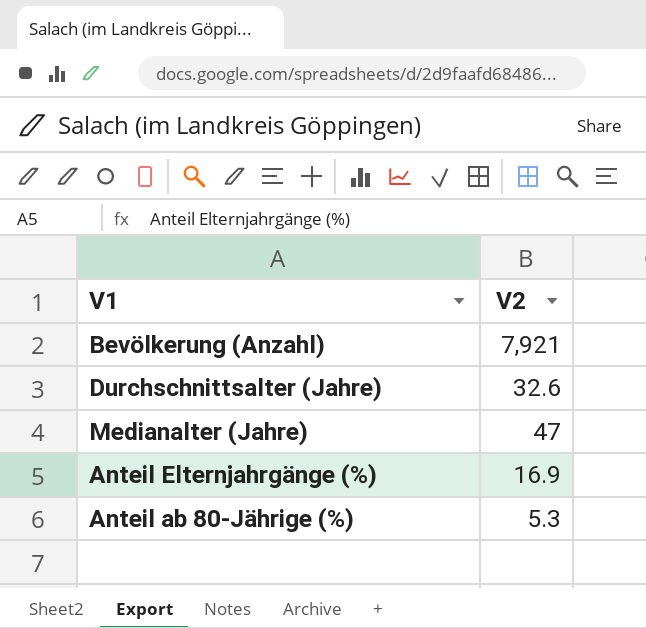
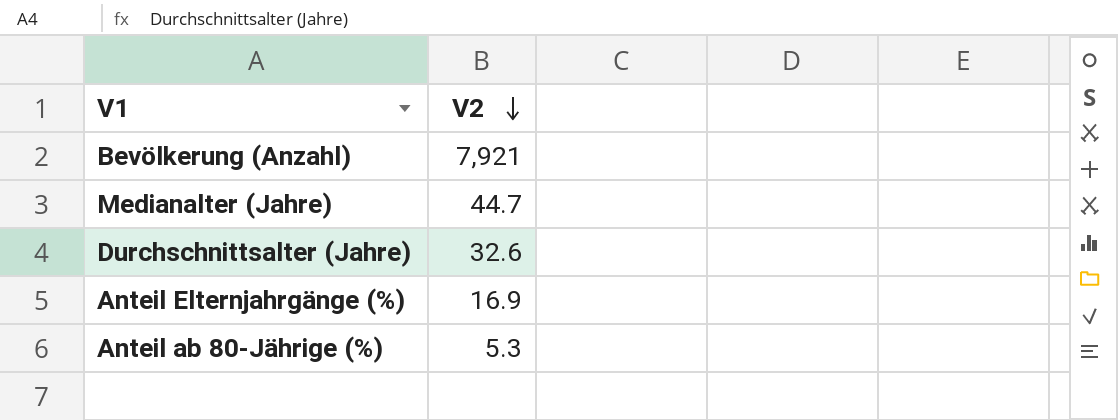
row order: none -> V2 descending
Medianalter (Jahre) | V2: 47 -> 44.7

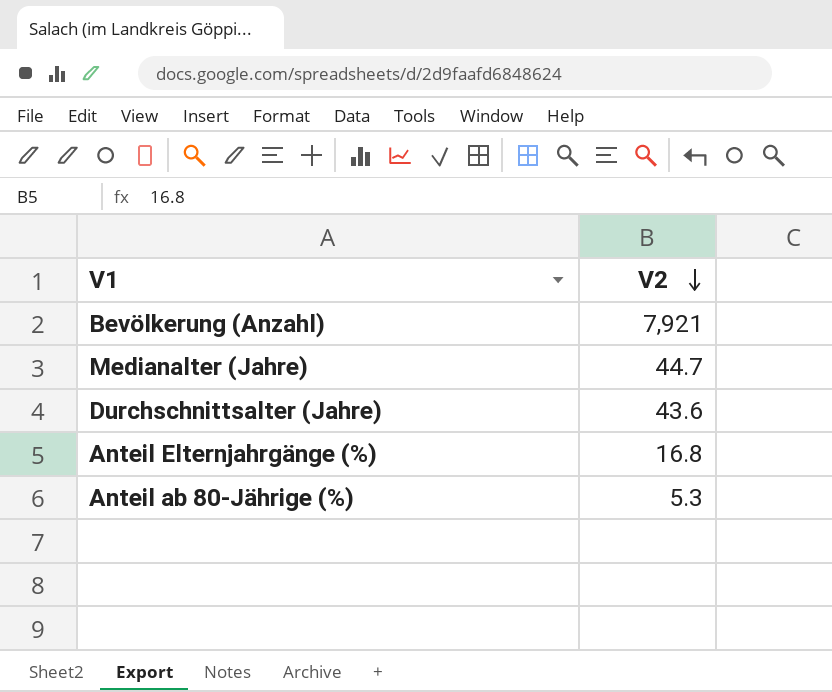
Durchschnittsalter (Jahre) | V2: 32.6 -> 43.6
Anteil Elternjahrgänge (%) | V2: 16.9 -> 16.8

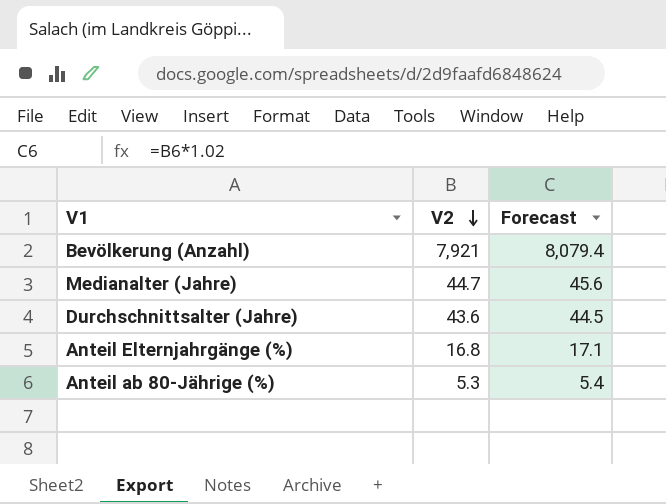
column Forecast | formula: none -> [V2] * 1.02

